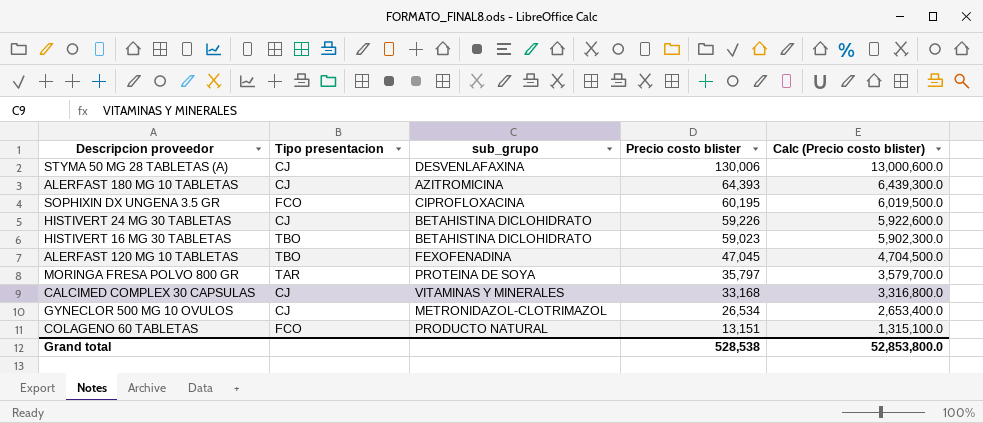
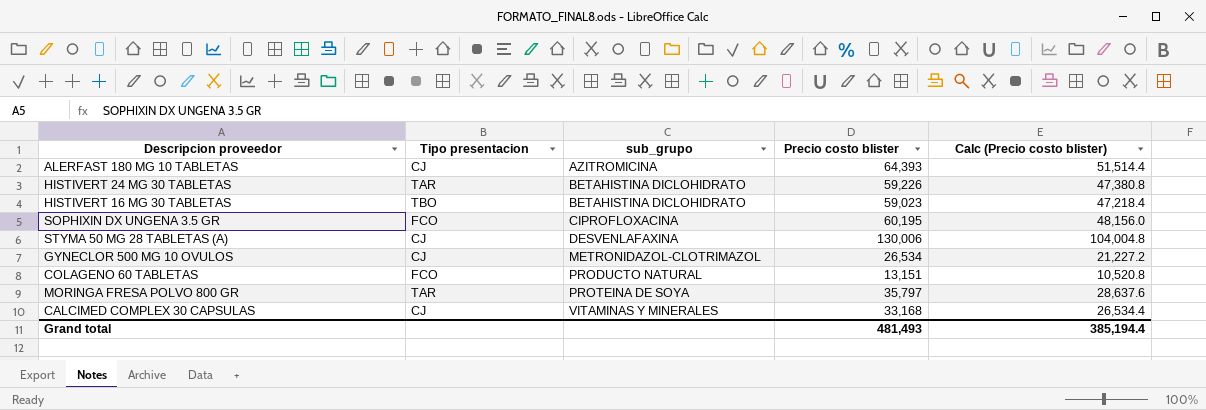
row order: Precio costo blister descending -> sub_grupo ascending
column Calc (Precio costo blister) | formula: [Precio costo blister] * 100 -> [Precio costo blister] * 0.8
row ALERFAST 120 MG 10 TABLETAS: TBO | FEXOFENADINA | 47,045 | 4,704,500.0 -> none
HISTIVERT 24 MG 30 TABLETAS | Tipo presentacion: CJ -> TAR
Grand total | Precio costo blister: 528,538 -> 481,493
Grand total | Calc (Precio costo blister): 52,853,800.0 -> 385,194.4

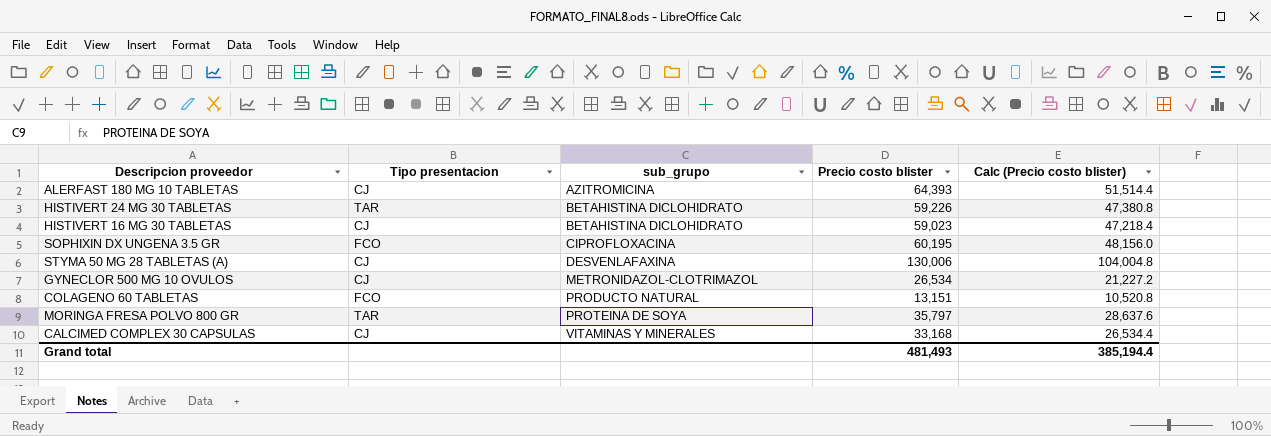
HISTIVERT 16 MG 30 TABLETAS | Tipo presentacion: TBO -> CJ

